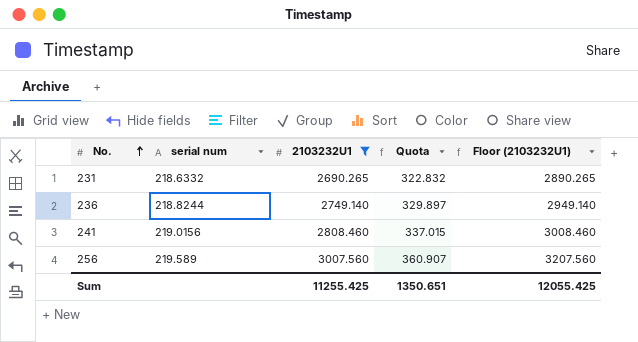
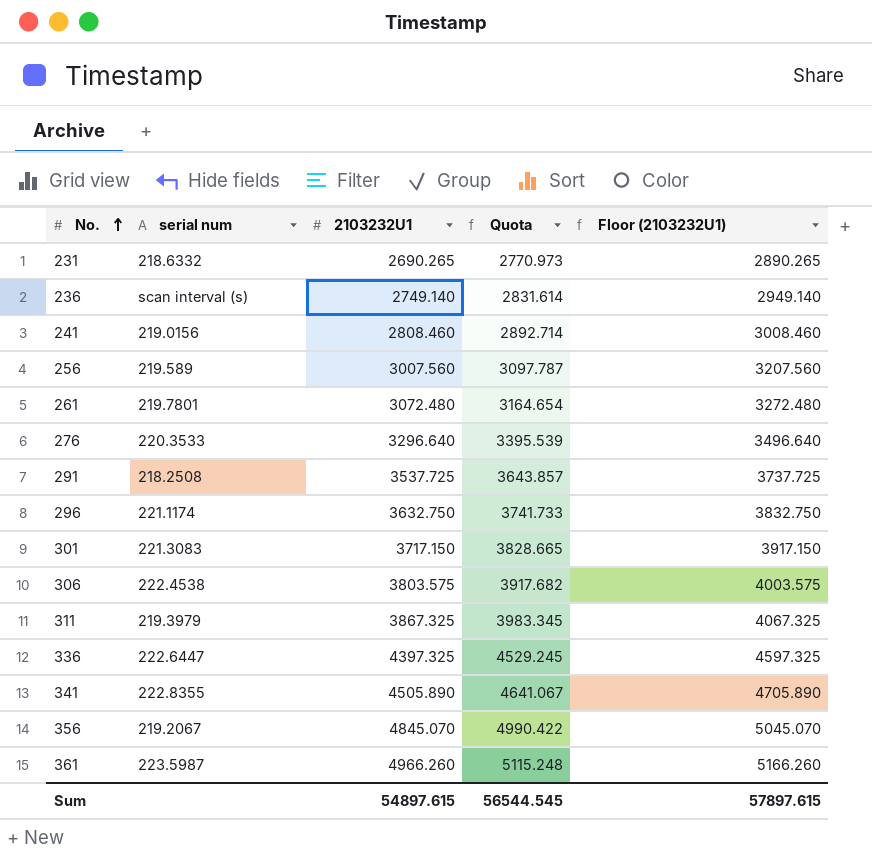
filter: 2103232U1 <= 3007.560 -> none
column Quota | formula: [2103232U1] * 0.12 -> [2103232U1] * 1.03
236 | serial num: 218.8244 -> scan interval (s)
Sum | 2103232U1: 11255.425 -> 54897.615
Sum | Quota: 1350.651 -> 56544.545
Sum | Floor (2103232U1): 12055.425 -> 57897.615

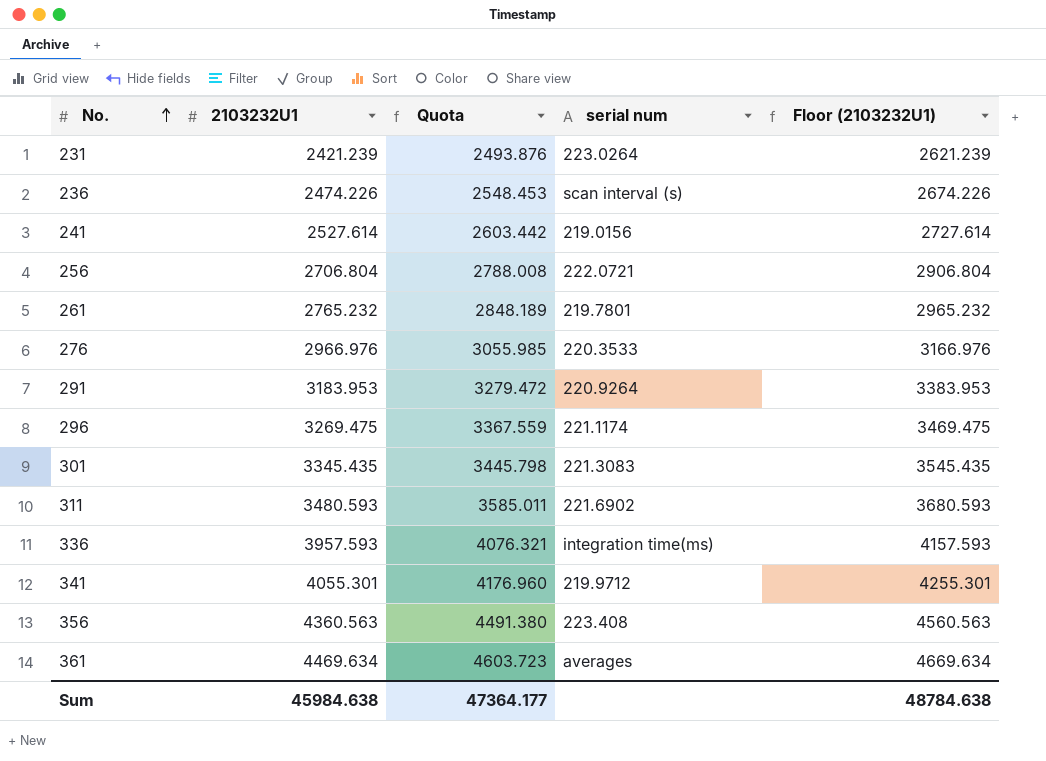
column serial num | position: 2 -> 4
row 306: 222.4538 | 3803.575 | 3917.682 | 4003.575 -> none
231 | 2103232U1: 2690.265 -> 2421.239
231 | Quota: 2770.973 -> 2493.876
231 | serial num: 218.6332 -> 223.0264
231 | Floor (2103232U1): 2890.265 -> 2621.239
236 | 2103232U1: 2749.140 -> 2474.226
236 | Quota: 2831.614 -> 2548.453
236 | Floor (2103232U1): 2949.140 -> 2674.226
241 | 2103232U1: 2808.460 -> 2527.614
241 | Quota: 2892.714 -> 2603.442
241 | Floor (2103232U1): 3008.460 -> 2727.614
256 | 2103232U1: 3007.560 -> 2706.804
256 | Quota: 3097.787 -> 2788.008
256 | serial num: 219.589 -> 222.0721
256 | Floor (2103232U1): 3207.560 -> 2906.804
261 | 2103232U1: 3072.480 -> 2765.232
261 | Quota: 3164.654 -> 2848.189
261 | Floor (2103232U1): 3272.480 -> 2965.232
276 | 2103232U1: 3296.640 -> 2966.976
276 | Quota: 3395.539 -> 3055.985
276 | Floor (2103232U1): 3496.640 -> 3166.976
291 | 2103232U1: 3537.725 -> 3183.953
291 | Quota: 3643.857 -> 3279.472
291 | serial num: 218.2508 -> 220.9264
291 | Floor (2103232U1): 3737.725 -> 3383.953
296 | 2103232U1: 3632.750 -> 3269.475
296 | Quota: 3741.733 -> 3367.559
296 | Floor (2103232U1): 3832.750 -> 3469.475
301 | 2103232U1: 3717.150 -> 3345.435
301 | Quota: 3828.665 -> 3445.798
301 | Floor (2103232U1): 3917.150 -> 3545.435
311 | 2103232U1: 3867.325 -> 3480.593
311 | Quota: 3983.345 -> 3585.011
311 | serial num: 219.3979 -> 221.6902
311 | Floor (2103232U1): 4067.325 -> 3680.593
336 | 2103232U1: 4397.325 -> 3957.593
336 | Quota: 4529.245 -> 4076.321
336 | serial num: 222.6447 -> integration time(ms)
336 | Floor (2103232U1): 4597.325 -> 4157.593
341 | 2103232U1: 4505.890 -> 4055.301
341 | Quota: 4641.067 -> 4176.960
341 | serial num: 222.8355 -> 219.9712
341 | Floor (2103232U1): 4705.890 -> 4255.301
356 | 2103232U1: 4845.070 -> 4360.563
356 | Quota: 4990.422 -> 4491.380
356 | serial num: 219.2067 -> 223.408
356 | Floor (2103232U1): 5045.070 -> 4560.563
361 | 2103232U1: 4966.260 -> 4469.634
361 | Quota: 5115.248 -> 4603.723
361 | serial num: 223.5987 -> averages
361 | Floor (2103232U1): 5166.260 -> 4669.634
Sum | 2103232U1: 54897.615 -> 45984.638
Sum | Quota: 56544.545 -> 47364.177
Sum | Floor (2103232U1): 57897.615 -> 48784.638

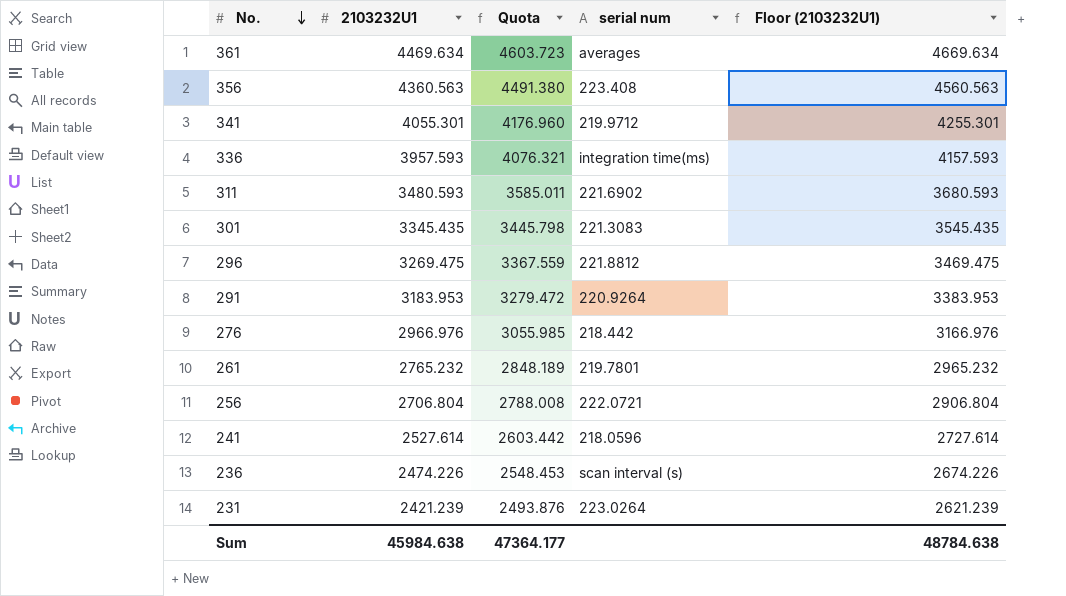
row order: No. ascending -> No. descending
296 | serial num: 221.1174 -> 221.8812
276 | serial num: 220.3533 -> 218.442
241 | serial num: 219.0156 -> 218.0596

